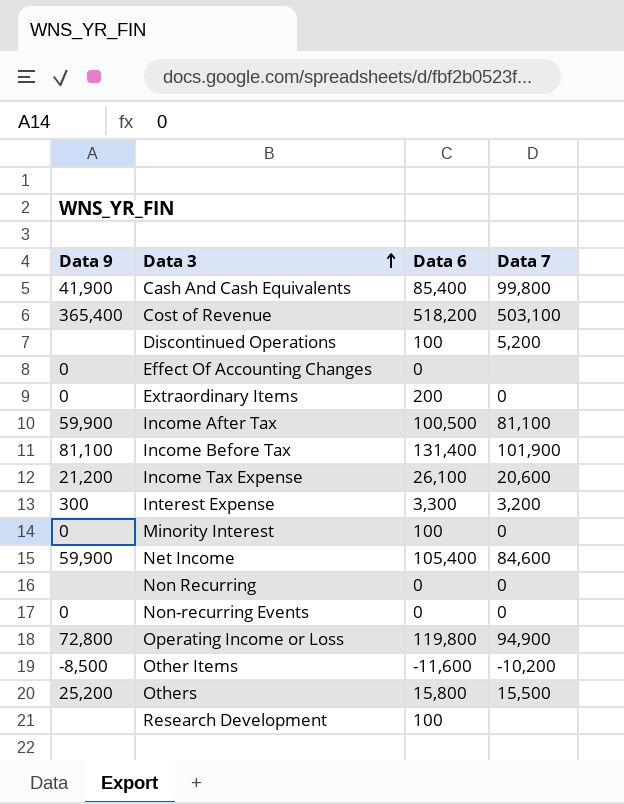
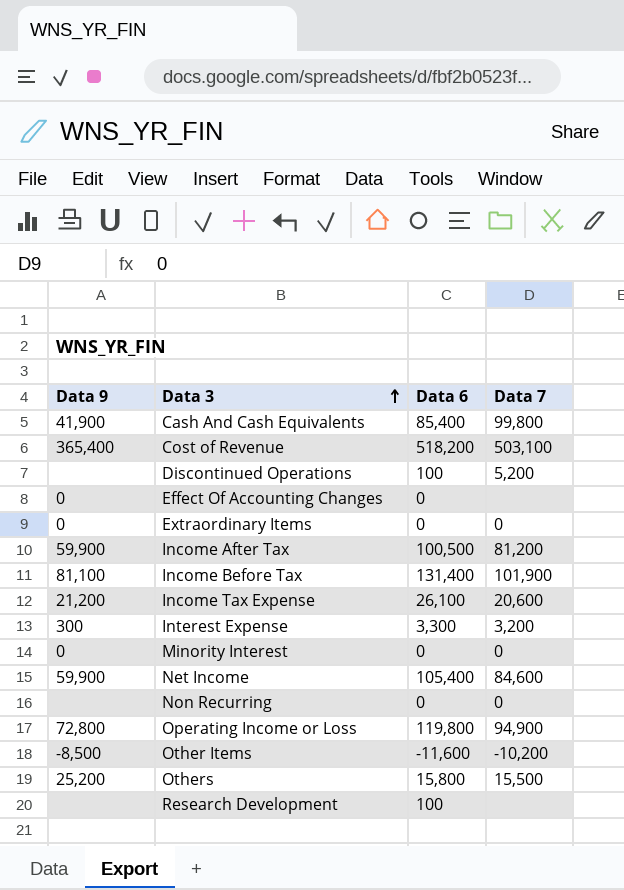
row Non-recurring Events: 0 | 0 | 0 -> none
Extraordinary Items | Data 6: 200 -> 0
Income After Tax | Data 7: 81,100 -> 81,200
Minority Interest | Data 6: 100 -> 0

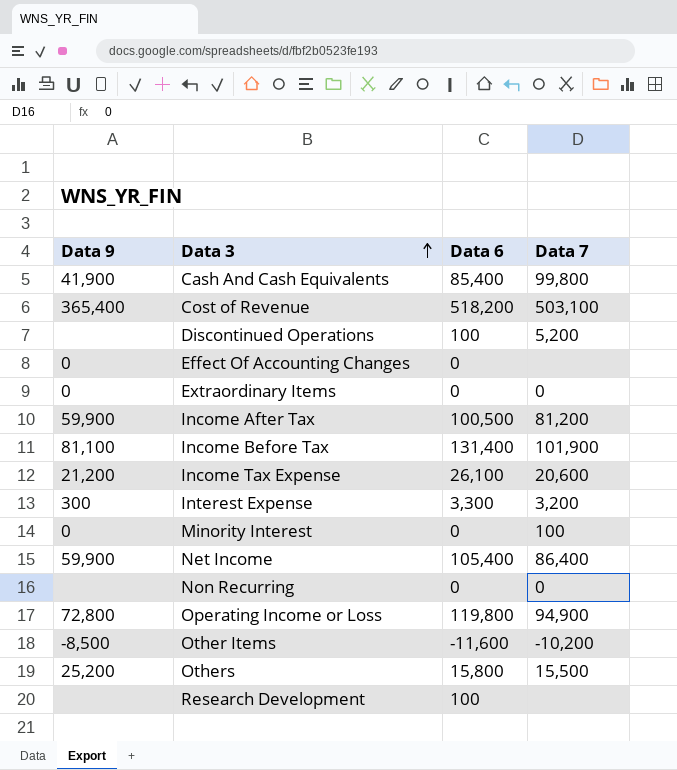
Minority Interest | Data 7: 0 -> 100
Net Income | Data 7: 84,600 -> 86,400

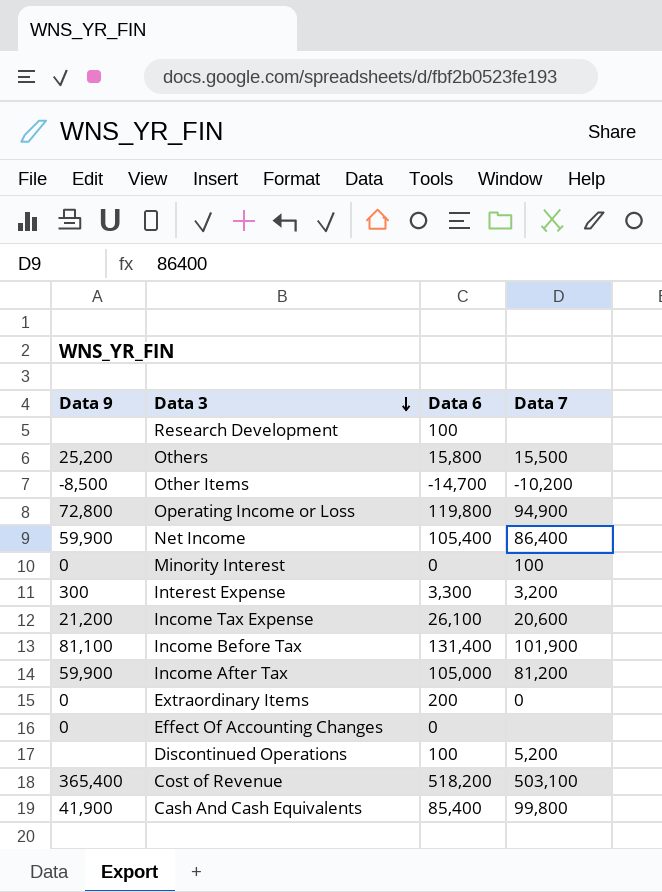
row order: Data 3 ascending -> Data 3 descending
row Non Recurring: none | 0 | 0 -> none
Other Items | Data 6: -11,600 -> -14,700
Income After Tax | Data 6: 100,500 -> 105,000
Extraordinary Items | Data 6: 0 -> 200

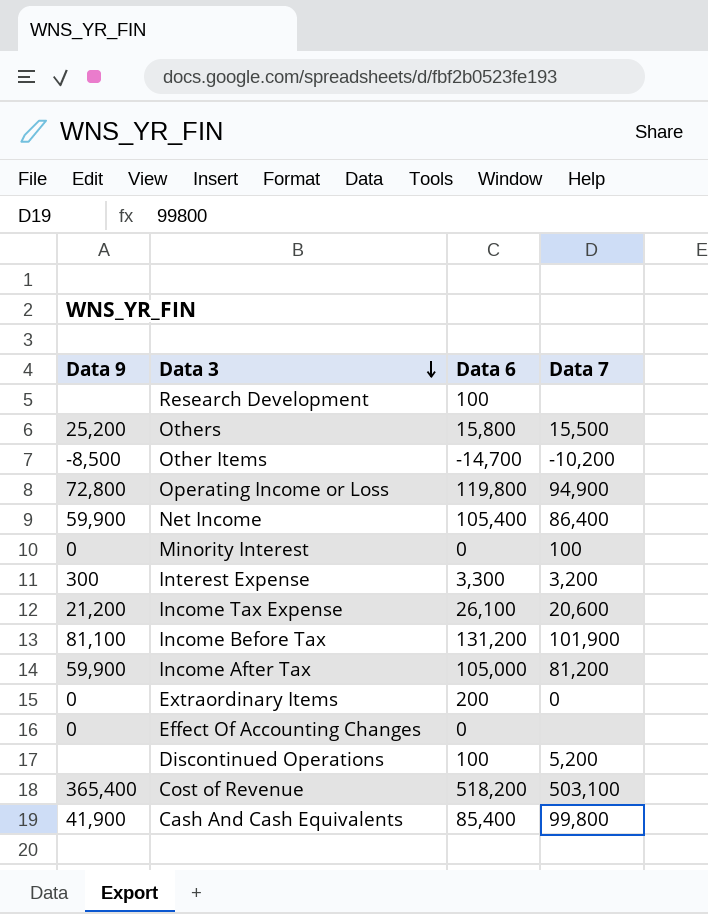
Income Before Tax | Data 6: 131,400 -> 131,200

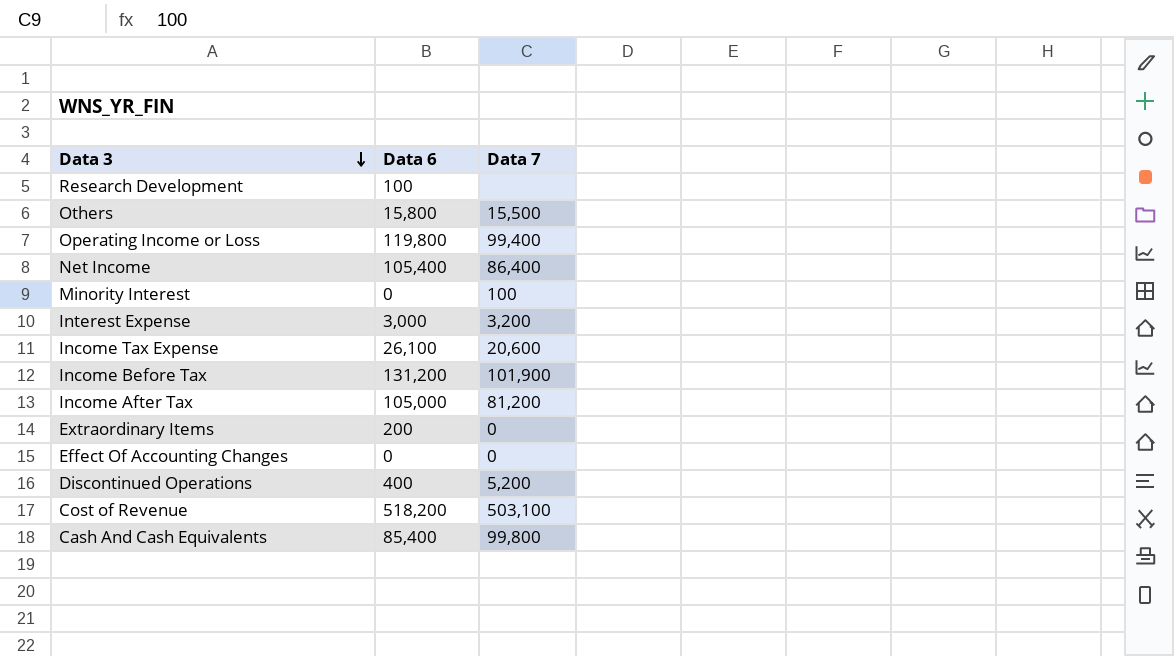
column Data 9 | position: 1 -> none
row Other Items: -8,500 | -14,700 | -10,200 -> none
Operating Income or Loss | Data 7: 94,900 -> 99,400
Interest Expense | Data 6: 3,300 -> 3,000
Effect Of Accounting Changes | Data 7: none -> 0
Discontinued Operations | Data 6: 100 -> 400

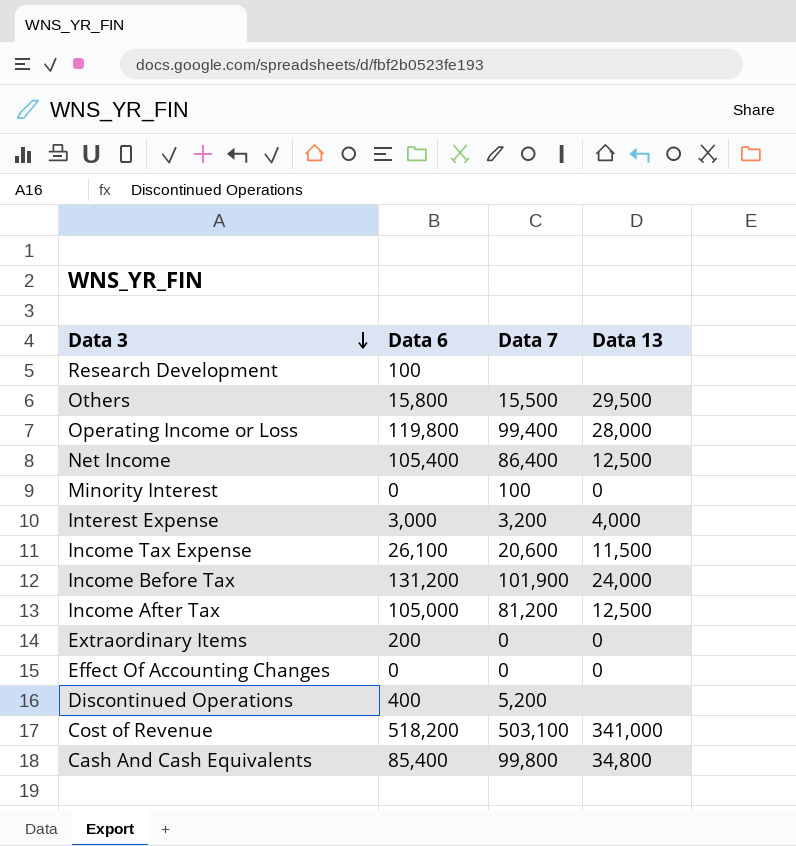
column Data 13 | position: none -> 4

